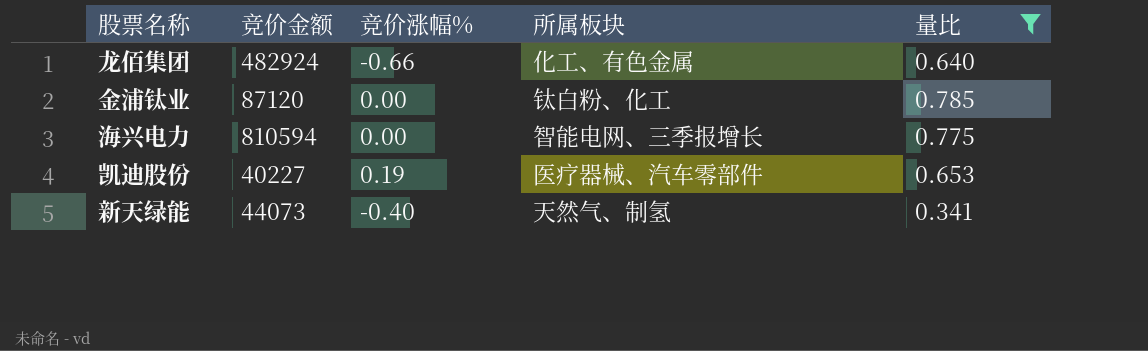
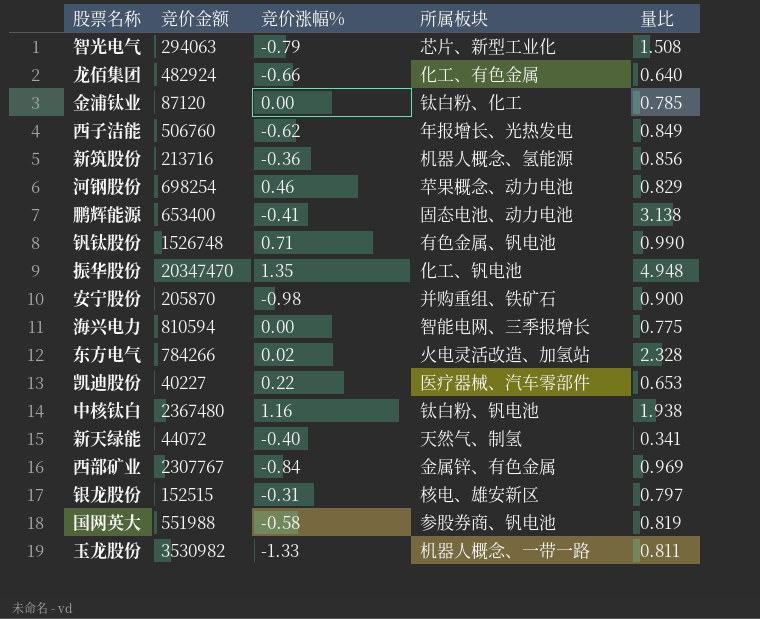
filter: 量比 <= 0.785 -> none
凯迪股份 | 竞价涨幅%: 0.19 -> 0.22
新天绿能 | 竞价金额: 44073 -> 44072

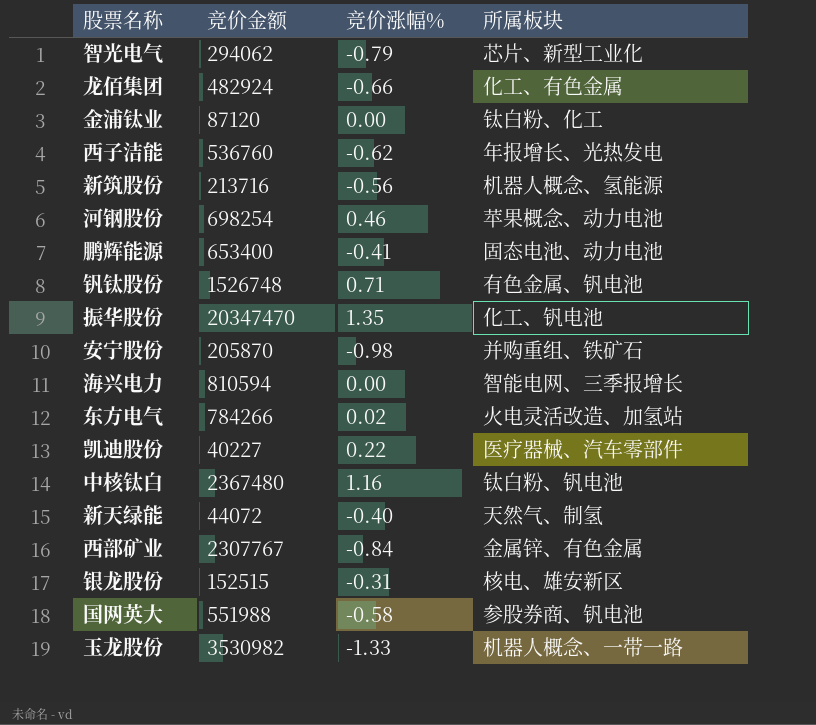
column 量比 | position: 5 -> none
智光电气 | 竞价金额: 294063 -> 294062
西子洁能 | 竞价金额: 506760 -> 536760
新筑股份 | 竞价涨幅%: -0.36 -> -0.56

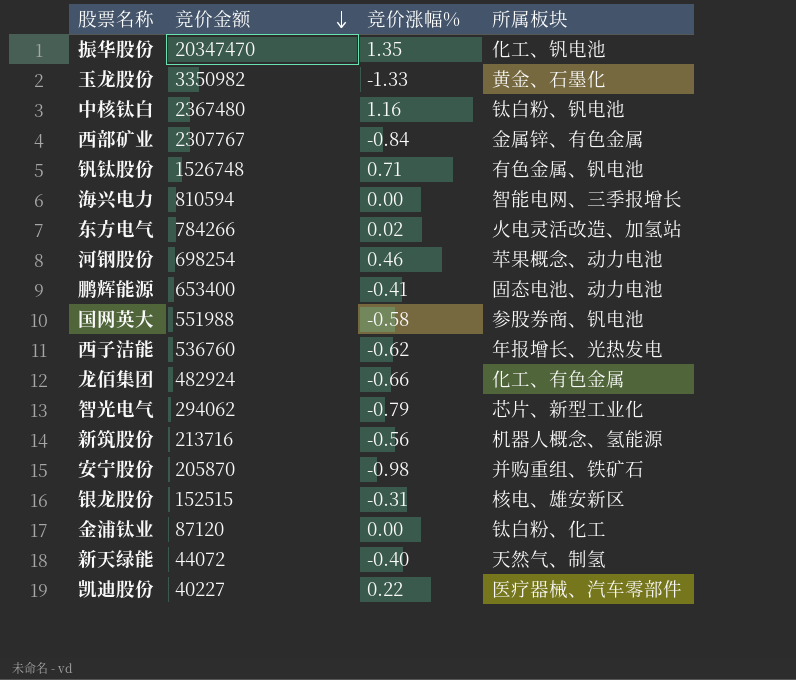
row order: none -> 竞价金额 descending
玉龙股份 | 竞价金额: 3530982 -> 3350982
玉龙股份 | 所属板块: 机器人概念、一带一路 -> 黄金、石墨化

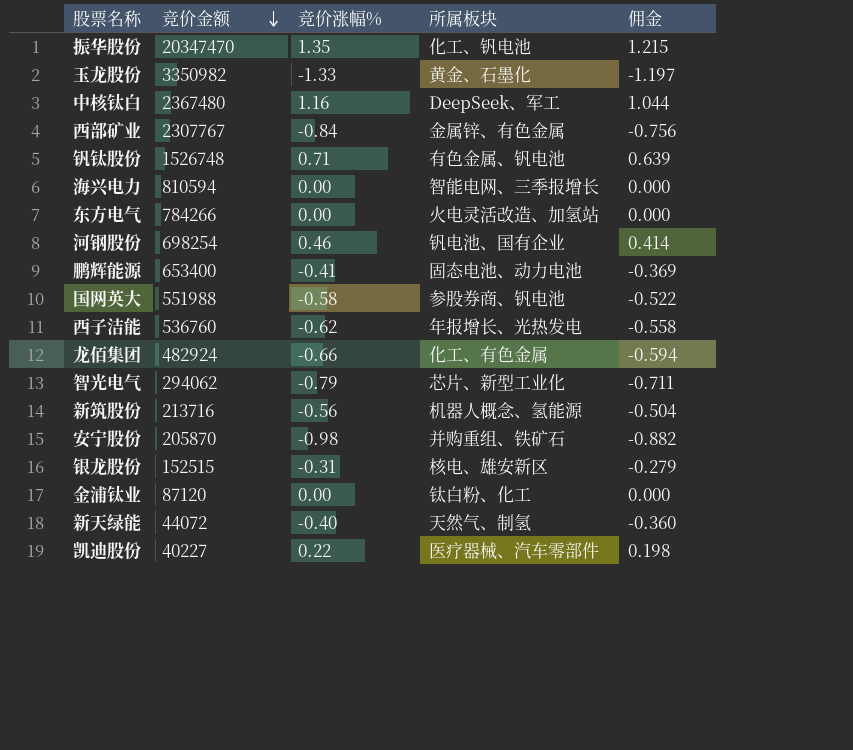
column 佣金 | formula: none -> [竞价涨幅%] * 0.9
中核钛白 | 所属板块: 钛白粉、钒电池 -> DeepSeek、军工
东方电气 | 竞价涨幅%: 0.02 -> 0.00
河钢股份 | 所属板块: 苹果概念、动力电池 -> 钒电池、国有企业

